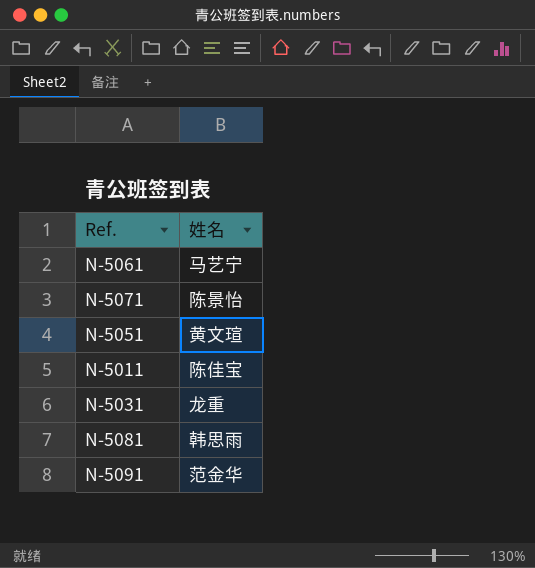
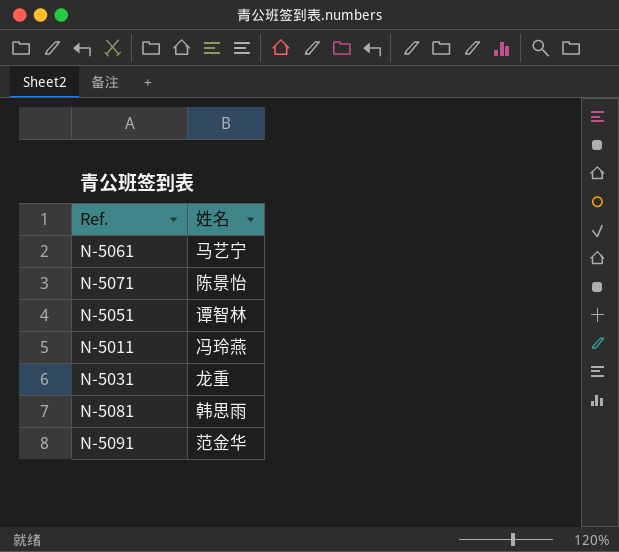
N-5051 | 姓名: 黄文瑄 -> 谭智林
N-5011 | 姓名: 陈佳宝 -> 冯玲燕

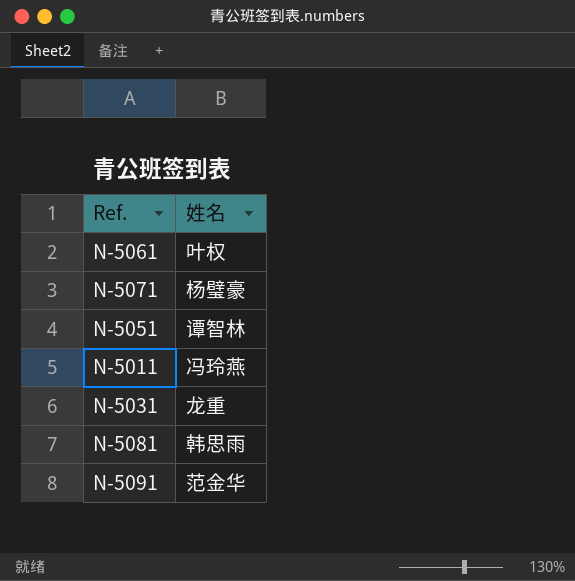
N-5061 | 姓名: 马艺宁 -> 叶权
N-5071 | 姓名: 陈景怡 -> 杨璧豪

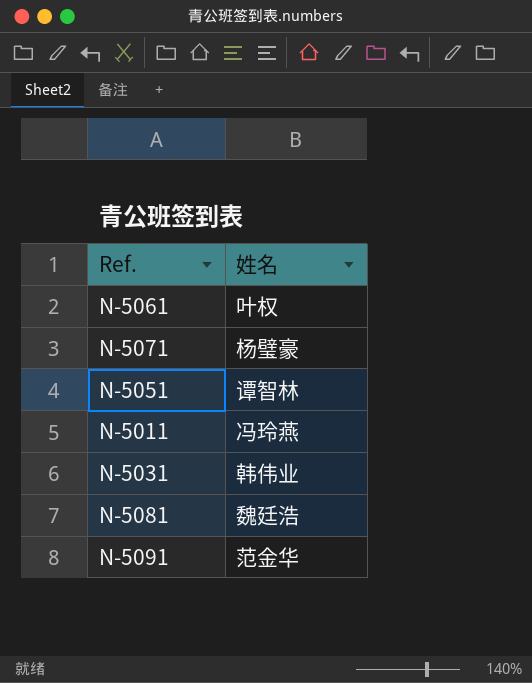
N-5031 | 姓名: 龙重 -> 韩伟业
N-5081 | 姓名: 韩思雨 -> 魏廷浩

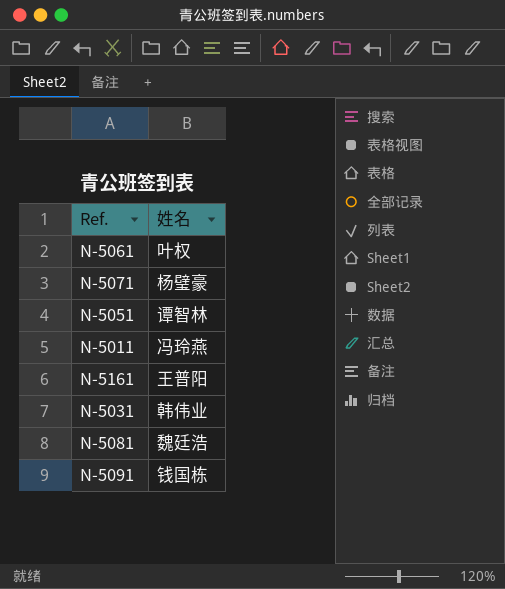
row N-5161: none -> 王普阳
N-5091 | 姓名: 范金华 -> 钱国栋

